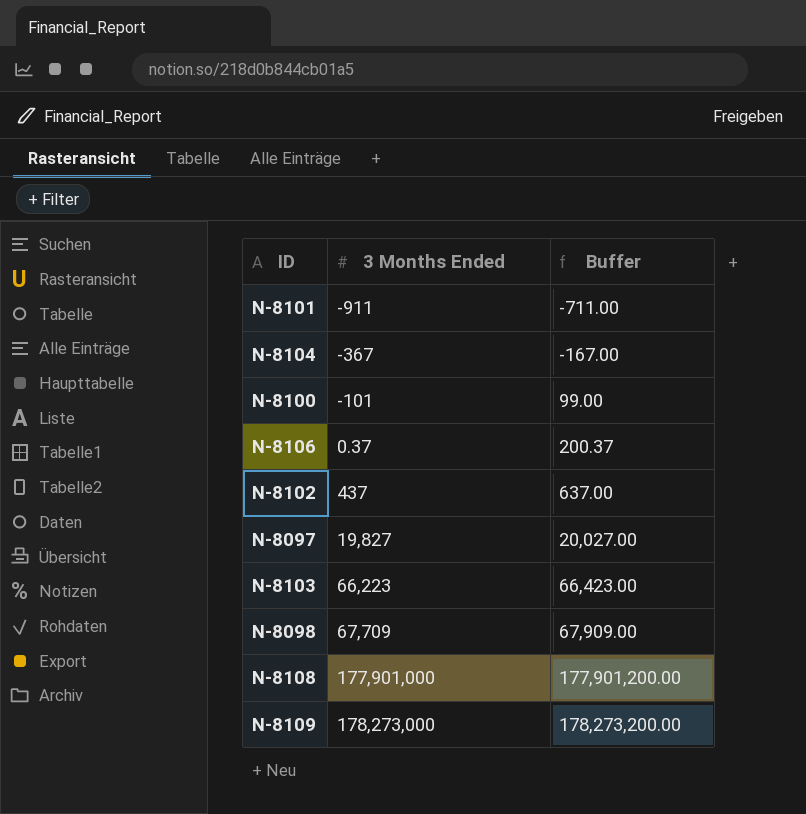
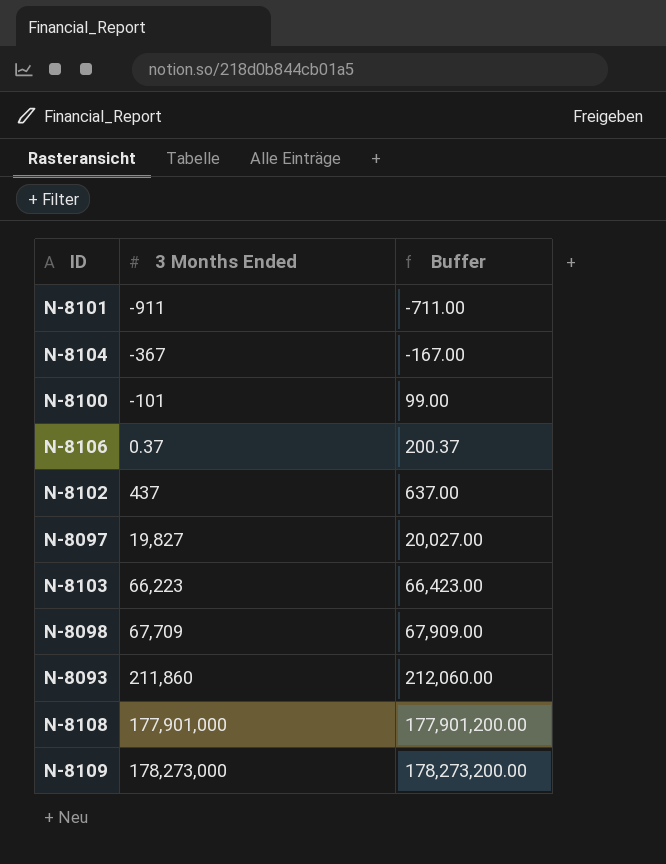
row N-8093: none -> 211,860 | 212,060.00

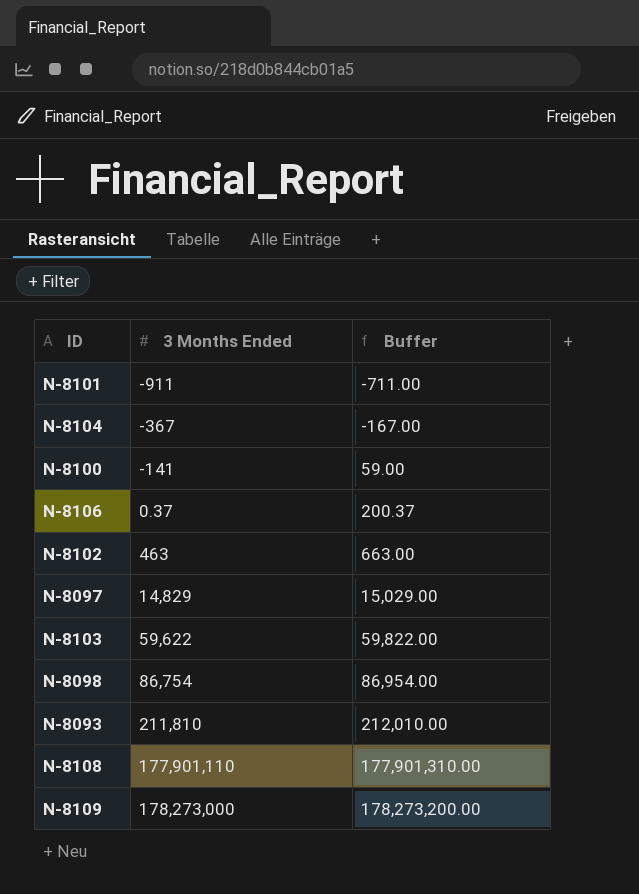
N-8100 | 3 Months Ended: -101 -> -141
N-8100 | Buffer: 99.00 -> 59.00
N-8102 | 3 Months Ended: 437 -> 463
N-8102 | Buffer: 637.00 -> 663.00
N-8097 | 3 Months Ended: 19,827 -> 14,829
N-8097 | Buffer: 20,027.00 -> 15,029.00
N-8103 | 3 Months Ended: 66,223 -> 59,622
N-8103 | Buffer: 66,423.00 -> 59,822.00
N-8098 | 3 Months Ended: 67,709 -> 86,754
N-8098 | Buffer: 67,909.00 -> 86,954.00
N-8093 | 3 Months Ended: 211,860 -> 211,810
N-8093 | Buffer: 212,060.00 -> 212,010.00
N-8108 | 3 Months Ended: 177,901,000 -> 177,901,110
N-8108 | Buffer: 177,901,200.00 -> 177,901,310.00

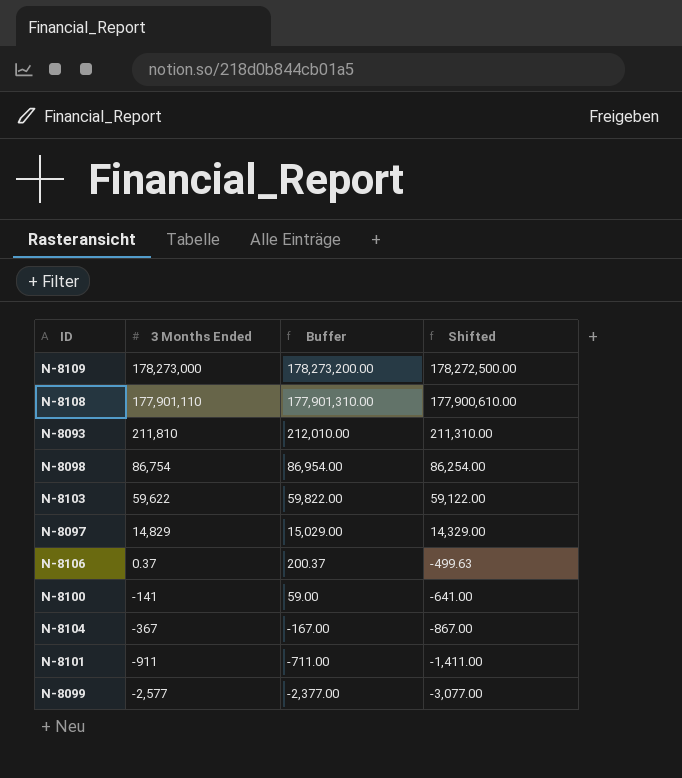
row order: 3 Months Ended ascending -> 3 Months Ended descending
column Shifted | formula: none -> [3 Months Ended] - 500
row N-8102: 463 | 663.00 -> none
row N-8099: none -> -2,577 | -2,377.00 | -3,077.00

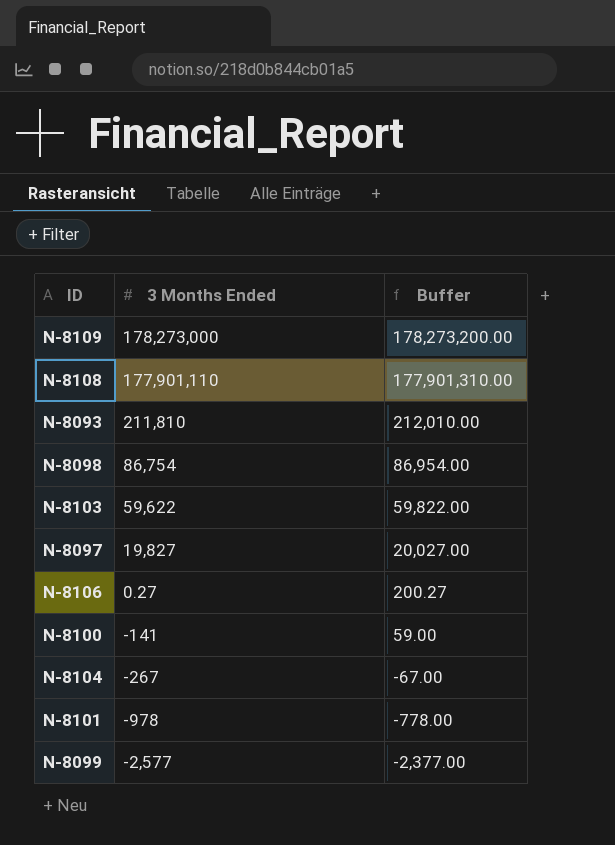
column Shifted | formula: [3 Months Ended] - 500 -> none
N-8097 | 3 Months Ended: 14,829 -> 19,827
N-8097 | Buffer: 15,029.00 -> 20,027.00
N-8106 | 3 Months Ended: 0.37 -> 0.27
N-8106 | Buffer: 200.37 -> 200.27
N-8104 | 3 Months Ended: -367 -> -267
N-8104 | Buffer: -167.00 -> -67.00
N-8101 | 3 Months Ended: -911 -> -978
N-8101 | Buffer: -711.00 -> -778.00

